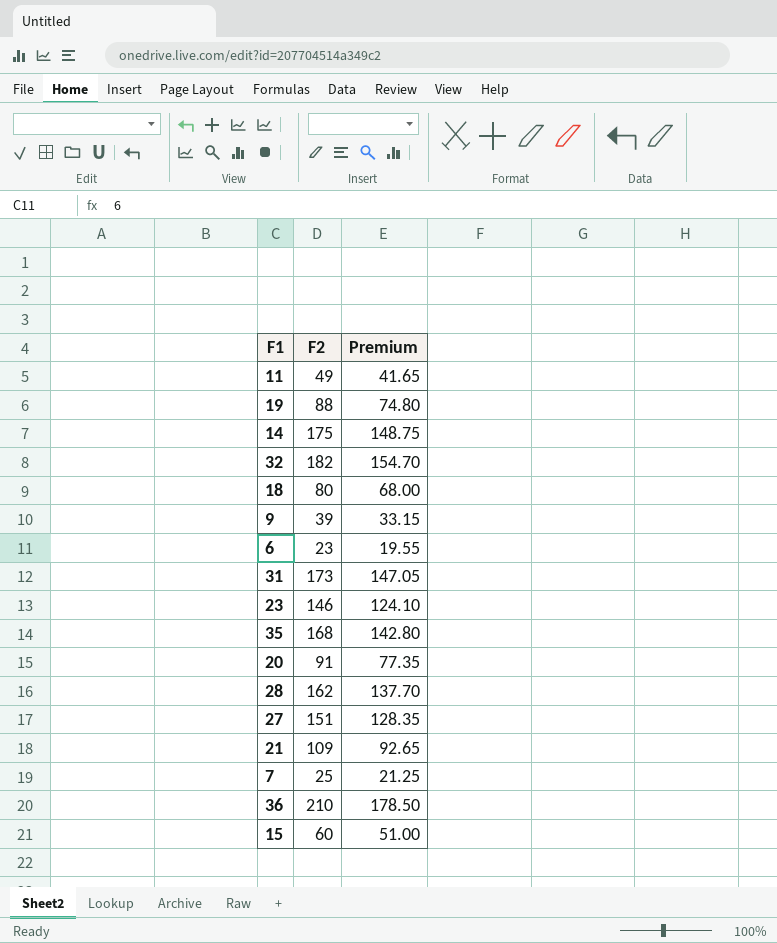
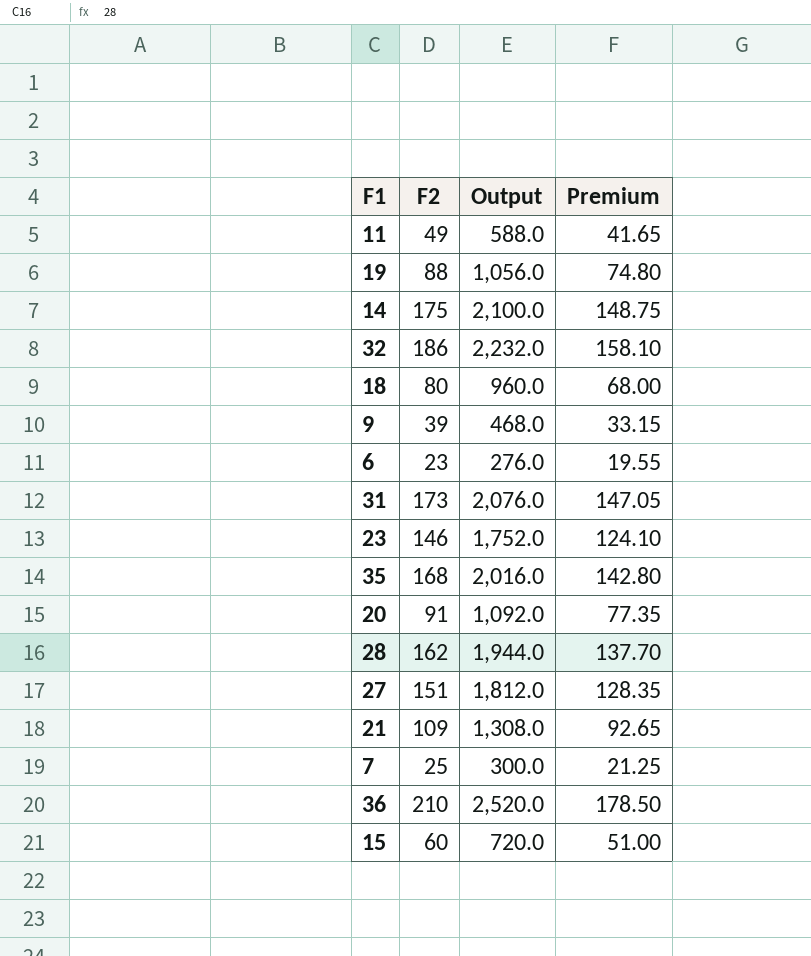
column Output | formula: none -> [F2] * 12
32 | F2: 182 -> 186
32 | Premium: 154.70 -> 158.10

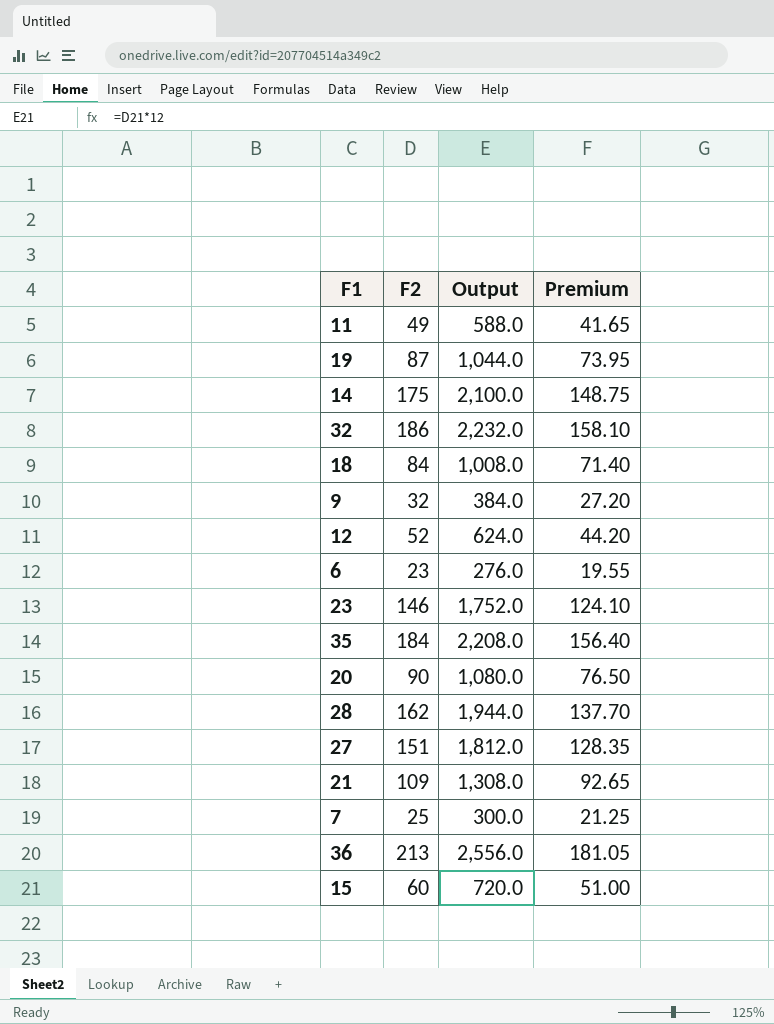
row 31: 173 | 2,076.0 | 147.05 -> none
19 | F2: 88 -> 87
19 | Output: 1,056.0 -> 1,044.0
19 | Premium: 74.80 -> 73.95
18 | F2: 80 -> 84
18 | Output: 960.0 -> 1,008.0
18 | Premium: 68.00 -> 71.40
9 | F2: 39 -> 32
9 | Output: 468.0 -> 384.0
9 | Premium: 33.15 -> 27.20
row 12: none -> 52 | 624.0 | 44.20
35 | F2: 168 -> 184
35 | Output: 2,016.0 -> 2,208.0
35 | Premium: 142.80 -> 156.40
20 | F2: 91 -> 90
20 | Output: 1,092.0 -> 1,080.0
20 | Premium: 77.35 -> 76.50
36 | F2: 210 -> 213
36 | Output: 2,520.0 -> 2,556.0
36 | Premium: 178.50 -> 181.05

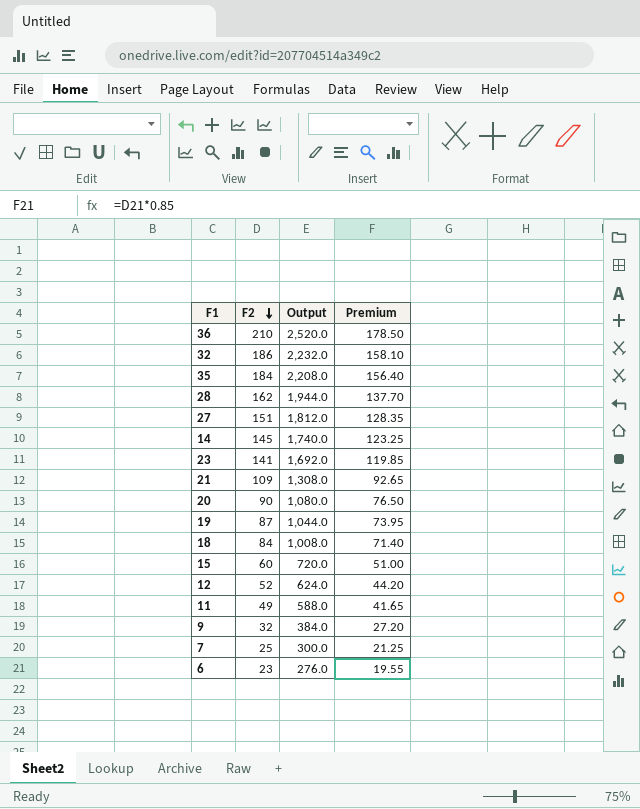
row order: none -> F2 descending
36 | F2: 213 -> 210
36 | Output: 2,556.0 -> 2,520.0
36 | Premium: 181.05 -> 178.50
14 | F2: 175 -> 145
14 | Output: 2,100.0 -> 1,740.0
14 | Premium: 148.75 -> 123.25
23 | F2: 146 -> 141
23 | Output: 1,752.0 -> 1,692.0
23 | Premium: 124.10 -> 119.85

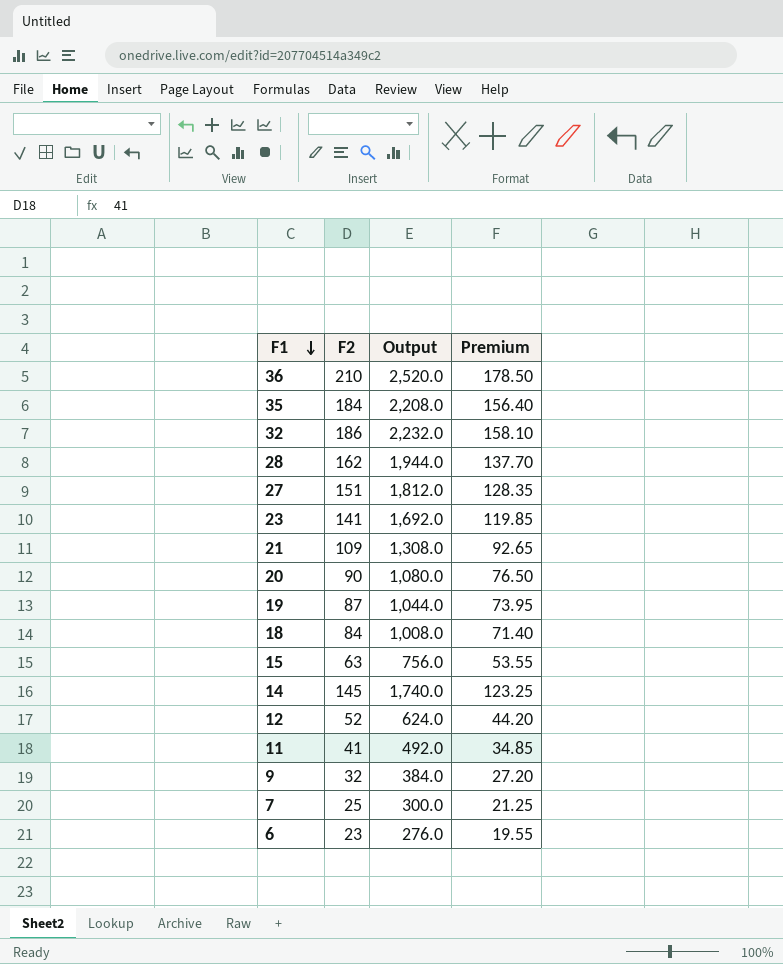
row order: F2 descending -> F1 descending
15 | F2: 60 -> 63
15 | Output: 720.0 -> 756.0
15 | Premium: 51.00 -> 53.55
11 | F2: 49 -> 41
11 | Output: 588.0 -> 492.0
11 | Premium: 41.65 -> 34.85

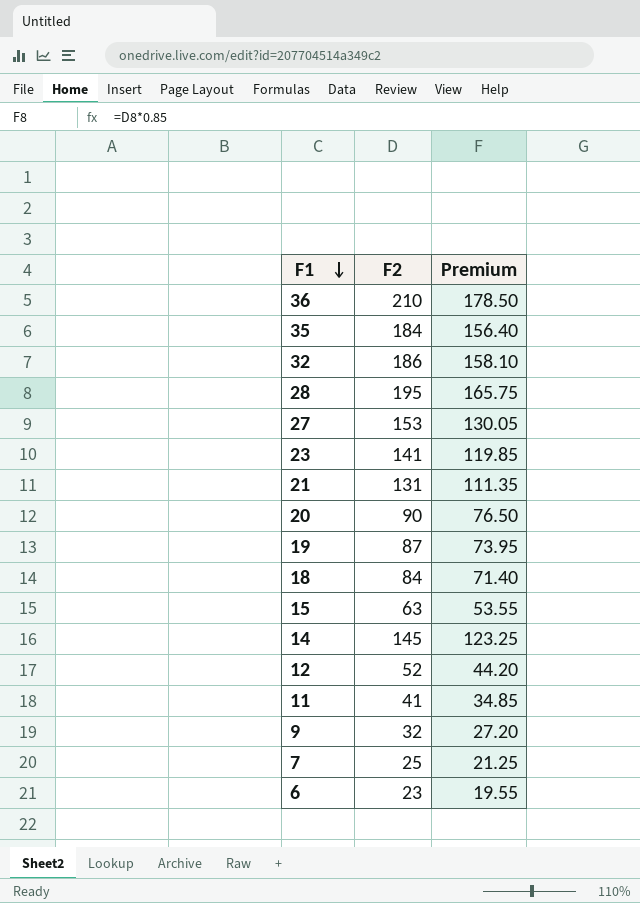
column Output | formula: [F2] * 12 -> none
28 | F2: 162 -> 195
28 | Premium: 137.70 -> 165.75
27 | F2: 151 -> 153
27 | Premium: 128.35 -> 130.05
21 | F2: 109 -> 131
21 | Premium: 92.65 -> 111.35

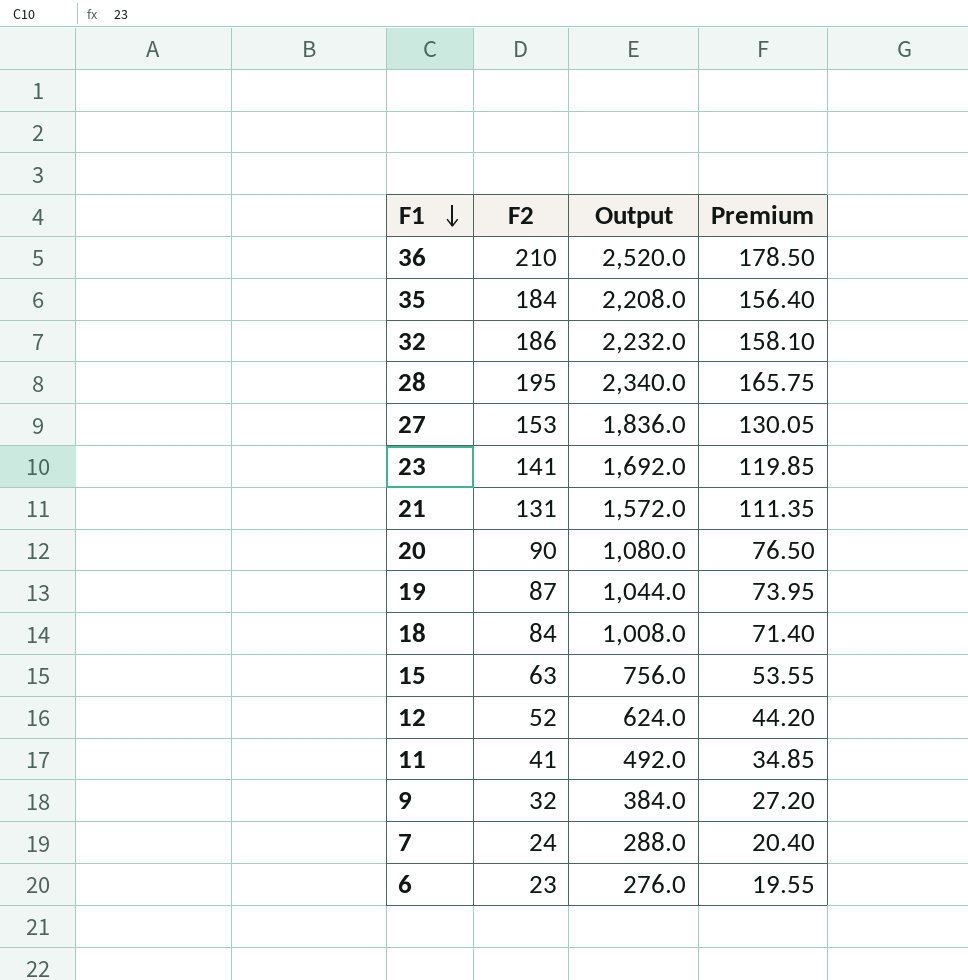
column Output | formula: none -> [F2] * 12
row 14: 145 | 123.25 -> none
7 | F2: 25 -> 24
7 | Premium: 21.25 -> 20.40

